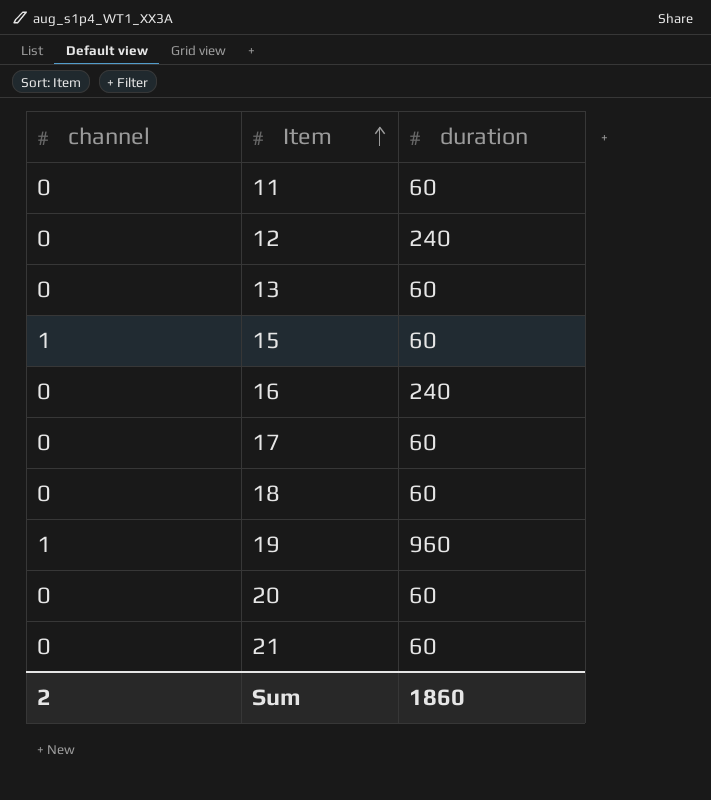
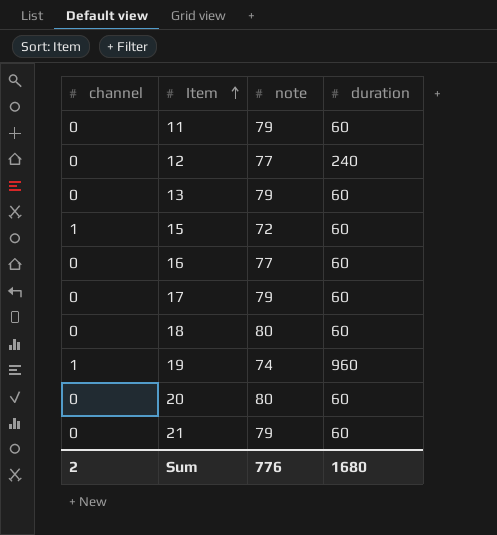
column note | position: none -> 3
16 | duration: 240 -> 60
Sum | duration: 1860 -> 1680

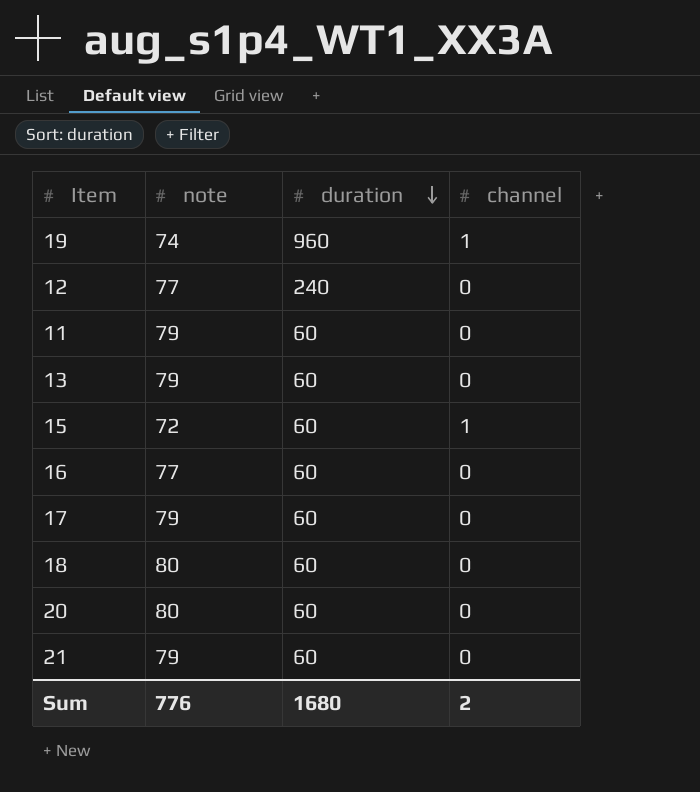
row order: Item ascending -> duration descending
column channel | position: 1 -> 4

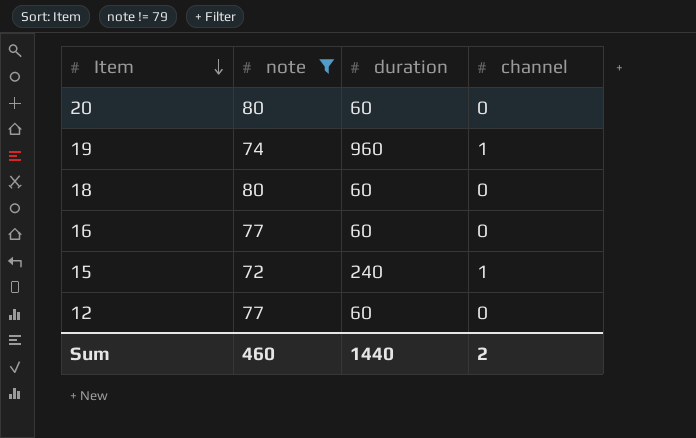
filter: none -> note != 79
row order: duration descending -> Item descending
15 | duration: 60 -> 240
12 | duration: 240 -> 60
Sum | note: 776 -> 460
Sum | duration: 1680 -> 1440

